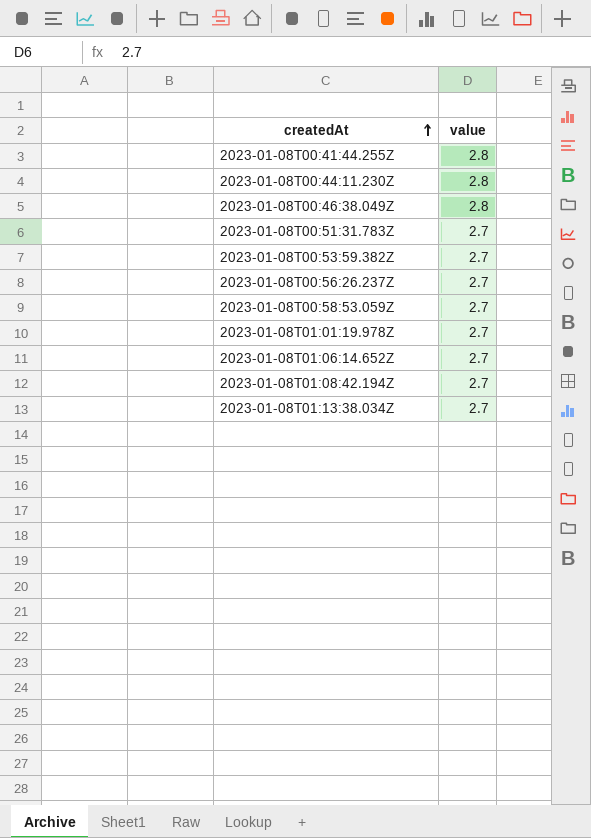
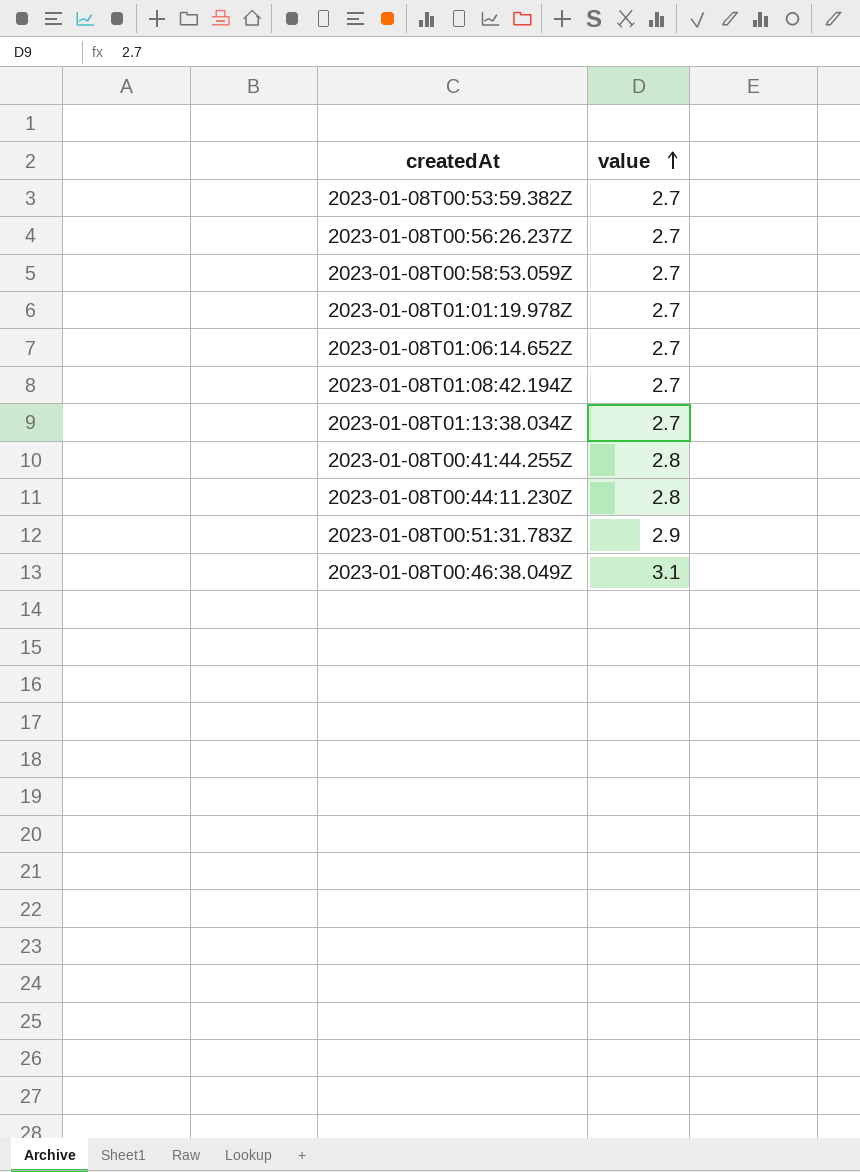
row order: createdAt ascending -> value ascending
2023-01-08T00:51:31.783Z | value: 2.7 -> 2.9
2023-01-08T00:46:38.049Z | value: 2.8 -> 3.1

